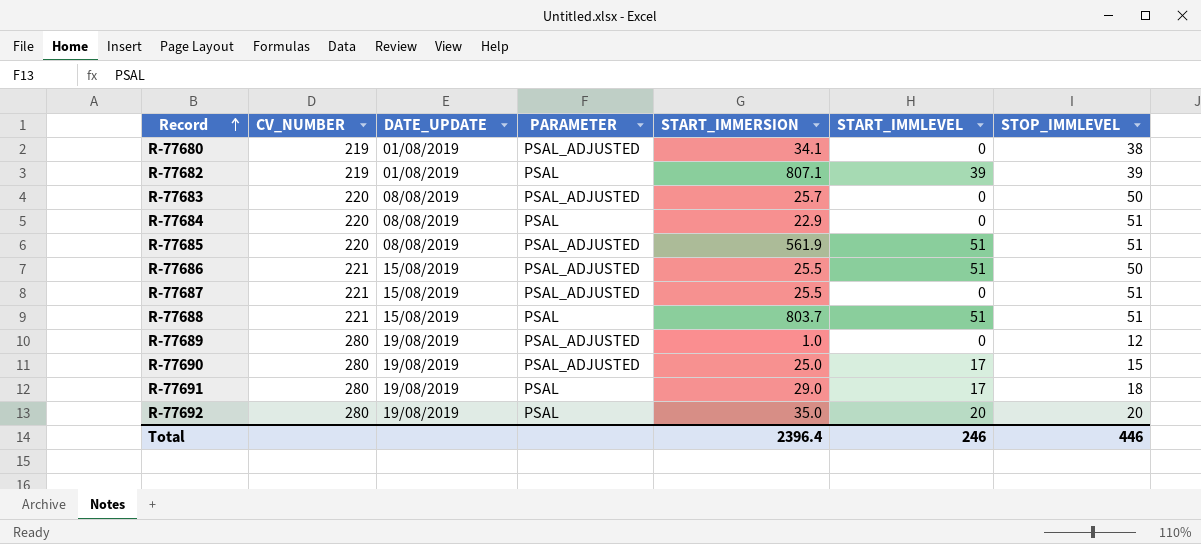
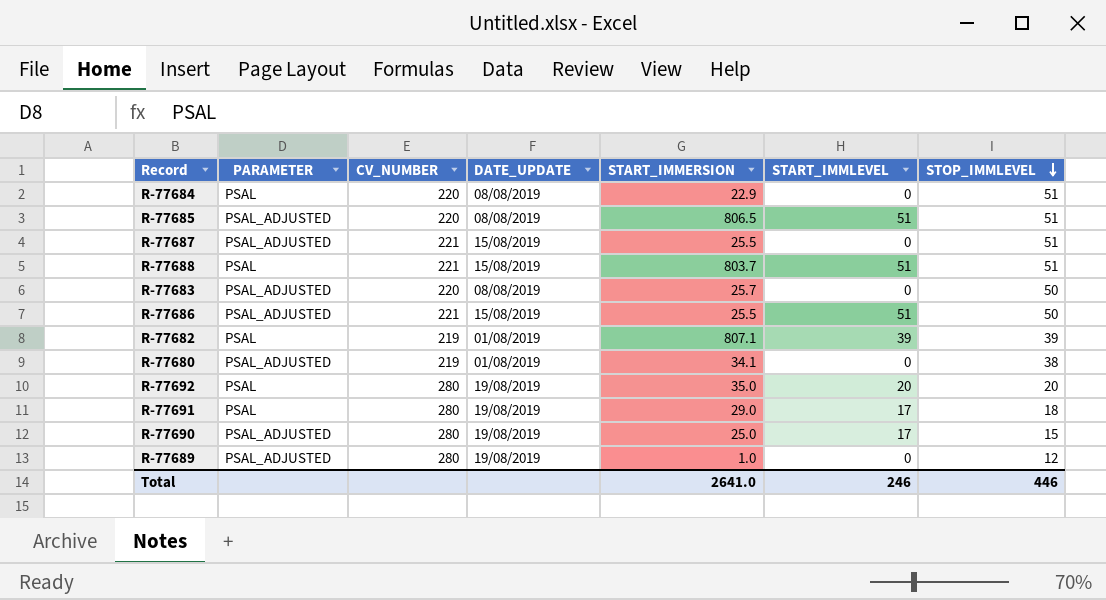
row order: Record ascending -> STOP_IMMLEVEL descending
column PARAMETER | position: 4 -> 2
R-77685 | START_IMMERSION: 561.9 -> 806.5
Total | START_IMMERSION: 2396.4 -> 2641.0

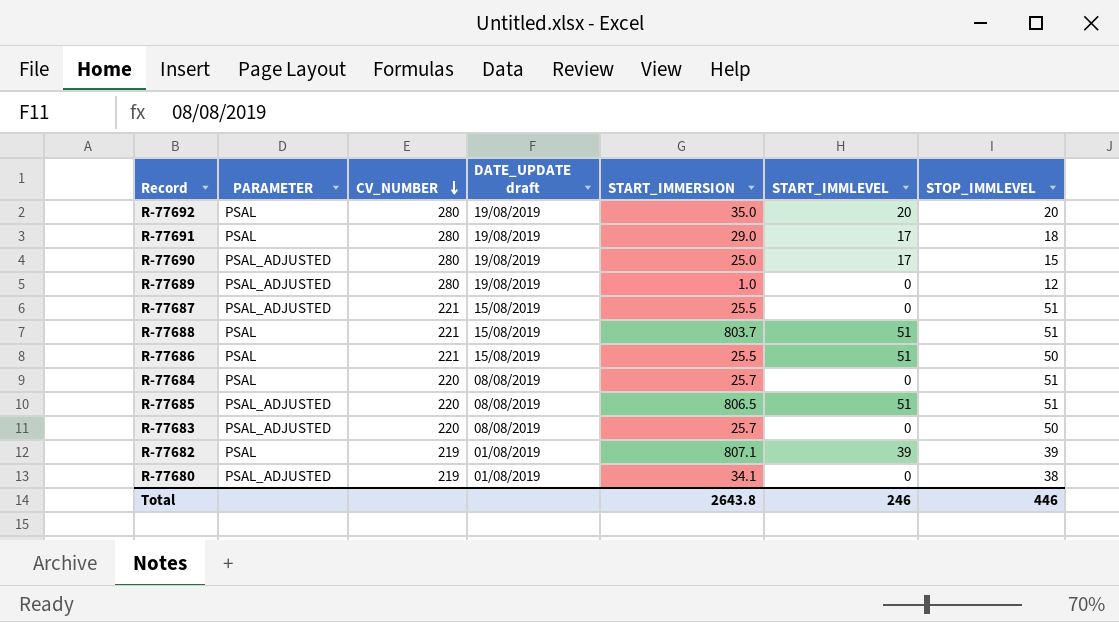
row order: STOP_IMMLEVEL descending -> CV_NUMBER descending
column name: DATE_UPDATE -> DATE_UPDATE draft
R-77686 | PARAMETER: PSAL_ADJUSTED -> PSAL
R-77684 | START_IMMERSION: 22.9 -> 25.7
Total | START_IMMERSION: 2641.0 -> 2643.8

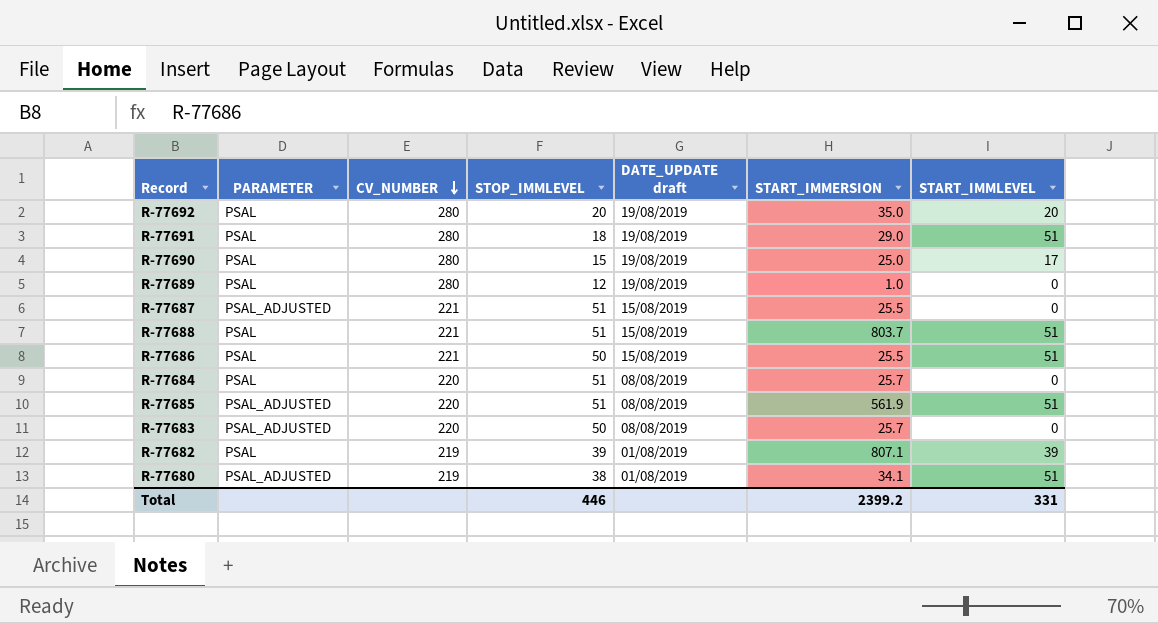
column STOP_IMMLEVEL | position: 7 -> 4
R-77691 | START_IMMLEVEL: 17 -> 51
R-77690 | PARAMETER: PSAL_ADJUSTED -> PSAL
R-77689 | PARAMETER: PSAL_ADJUSTED -> PSAL
R-77685 | START_IMMERSION: 806.5 -> 561.9
R-77680 | START_IMMLEVEL: 0 -> 51
Total | START_IMMERSION: 2643.8 -> 2399.2
Total | START_IMMLEVEL: 246 -> 331

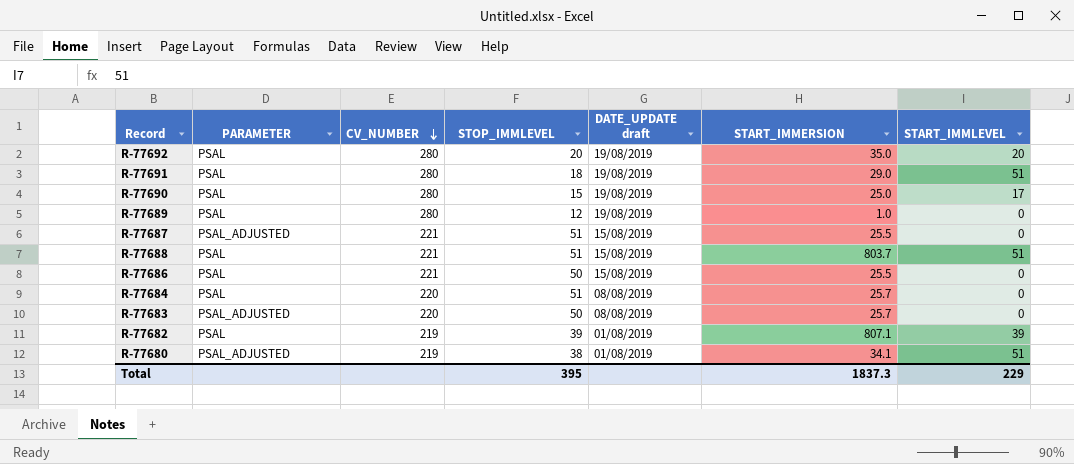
row R-77685: PSAL_ADJUSTED | 220 | 51 | 08/08/2019 | 561.9 | 51 -> none
R-77686 | START_IMMLEVEL: 51 -> 0
Total | STOP_IMMLEVEL: 446 -> 395
Total | START_IMMERSION: 2399.2 -> 1837.3
Total | START_IMMLEVEL: 331 -> 229

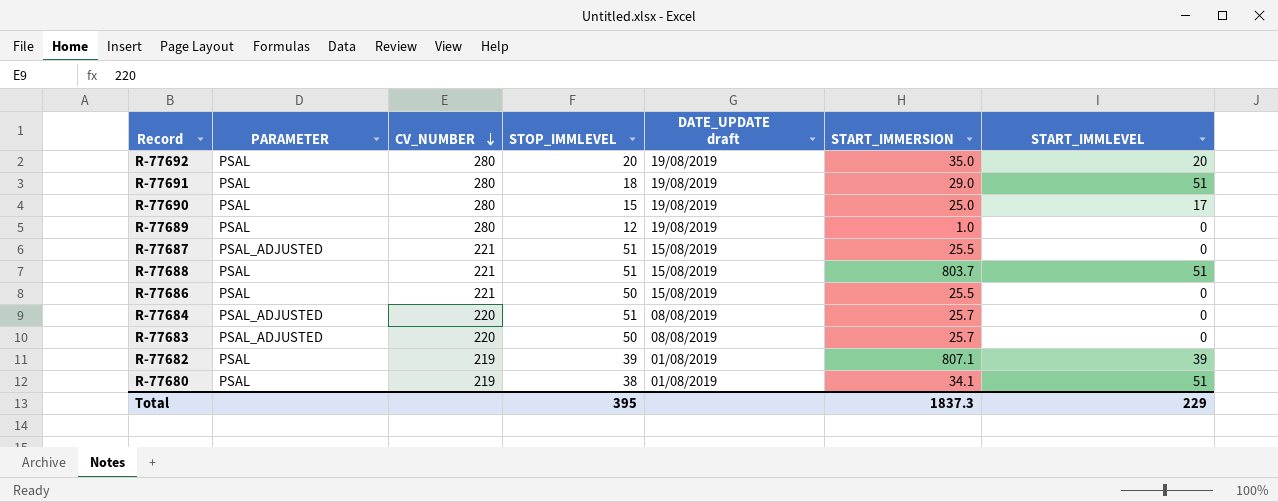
R-77684 | PARAMETER: PSAL -> PSAL_ADJUSTED
R-77680 | PARAMETER: PSAL_ADJUSTED -> PSAL

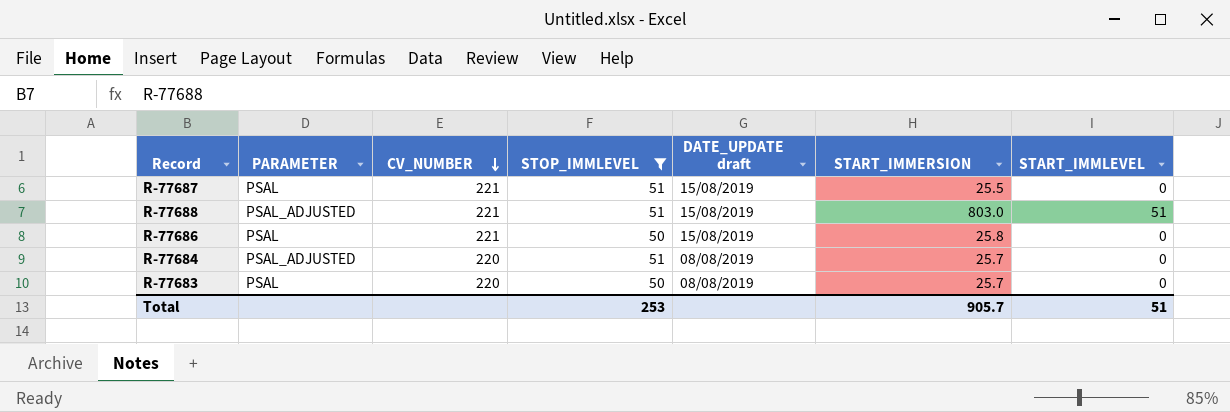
filter: none -> STOP_IMMLEVEL >= 50
R-77687 | PARAMETER: PSAL_ADJUSTED -> PSAL
R-77688 | PARAMETER: PSAL -> PSAL_ADJUSTED
R-77688 | START_IMMERSION: 803.7 -> 803.0
R-77686 | START_IMMERSION: 25.5 -> 25.8
R-77683 | PARAMETER: PSAL_ADJUSTED -> PSAL
Total | STOP_IMMLEVEL: 395 -> 253
Total | START_IMMERSION: 1837.3 -> 905.7
Total | START_IMMLEVEL: 229 -> 51

